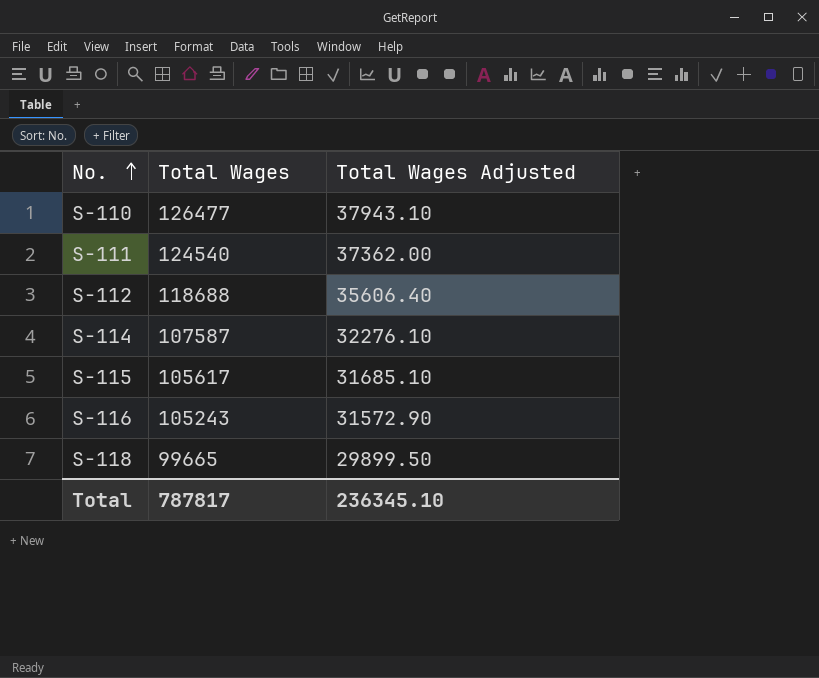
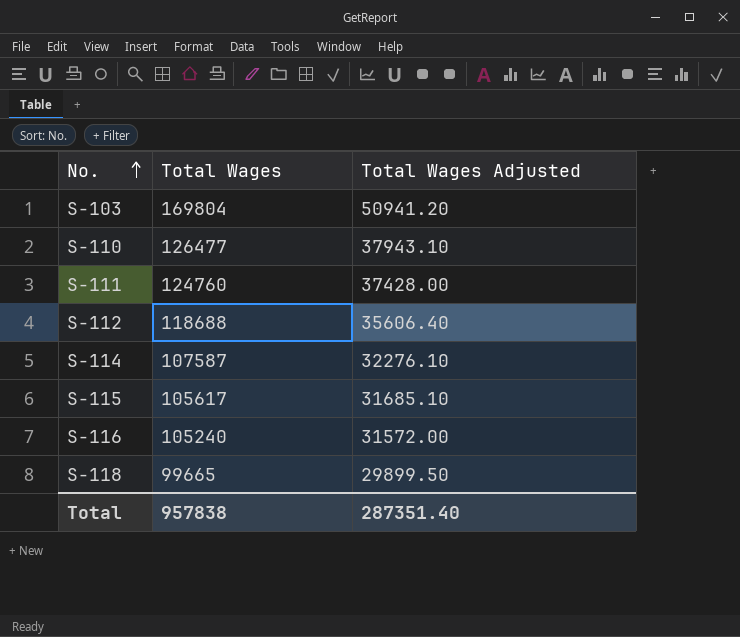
row S-103: none -> 169804 | 50941.20
S-111 | Total Wages: 124540 -> 124760
S-111 | Total Wages Adjusted: 37362.00 -> 37428.00
S-116 | Total Wages: 105243 -> 105240
S-116 | Total Wages Adjusted: 31572.90 -> 31572.00
Total | Total Wages: 787817 -> 957838
Total | Total Wages Adjusted: 236345.10 -> 287351.40

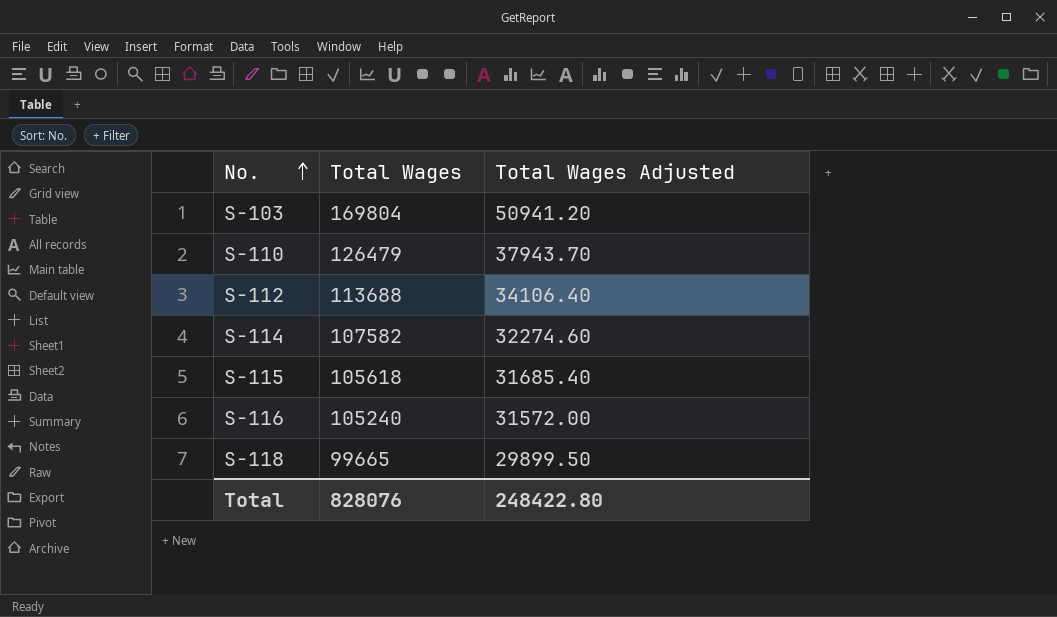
row S-111: 124760 | 37428.00 -> none
S-110 | Total Wages: 126477 -> 126479
S-110 | Total Wages Adjusted: 37943.10 -> 37943.70
S-112 | Total Wages: 118688 -> 113688
S-112 | Total Wages Adjusted: 35606.40 -> 34106.40
S-114 | Total Wages: 107587 -> 107582
S-114 | Total Wages Adjusted: 32276.10 -> 32274.60
S-115 | Total Wages: 105617 -> 105618
S-115 | Total Wages Adjusted: 31685.10 -> 31685.40
Total | Total Wages: 957838 -> 828076
Total | Total Wages Adjusted: 287351.40 -> 248422.80

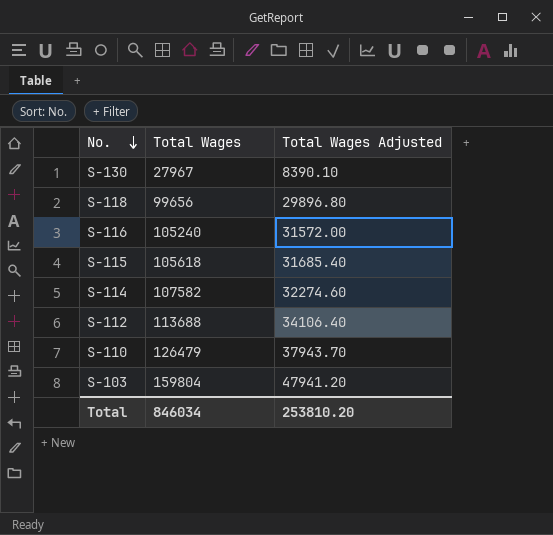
row order: No. ascending -> No. descending
row S-130: none -> 27967 | 8390.10
S-118 | Total Wages: 99665 -> 99656
S-118 | Total Wages Adjusted: 29899.50 -> 29896.80
S-103 | Total Wages: 169804 -> 159804
S-103 | Total Wages Adjusted: 50941.20 -> 47941.20
Total | Total Wages: 828076 -> 846034
Total | Total Wages Adjusted: 248422.80 -> 253810.20

